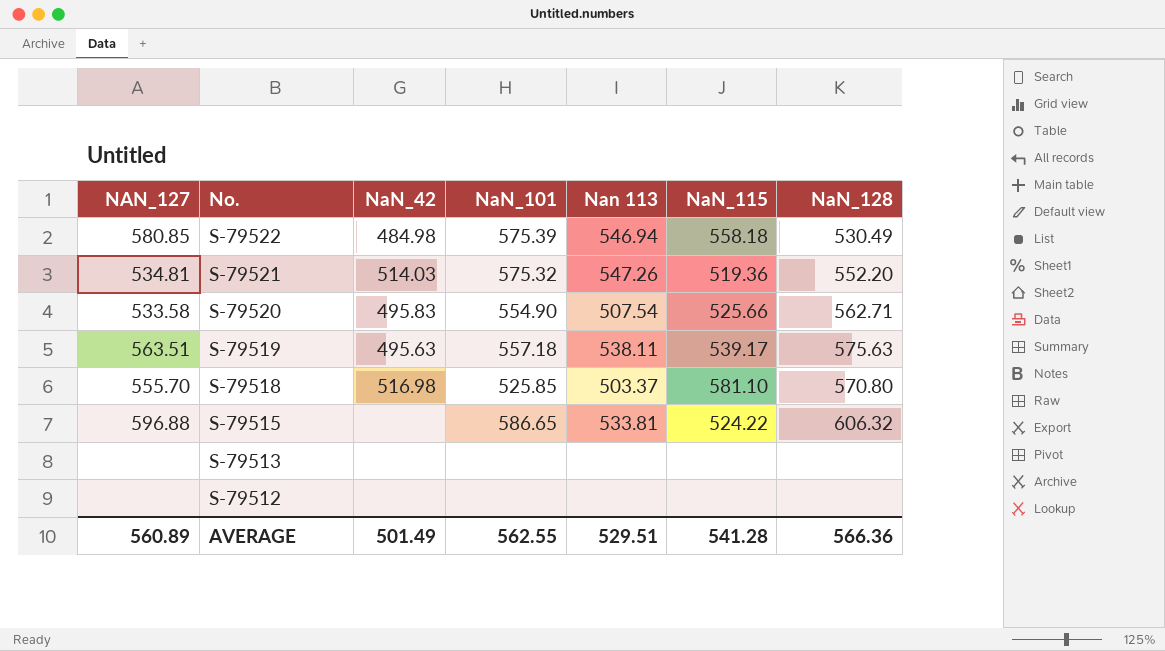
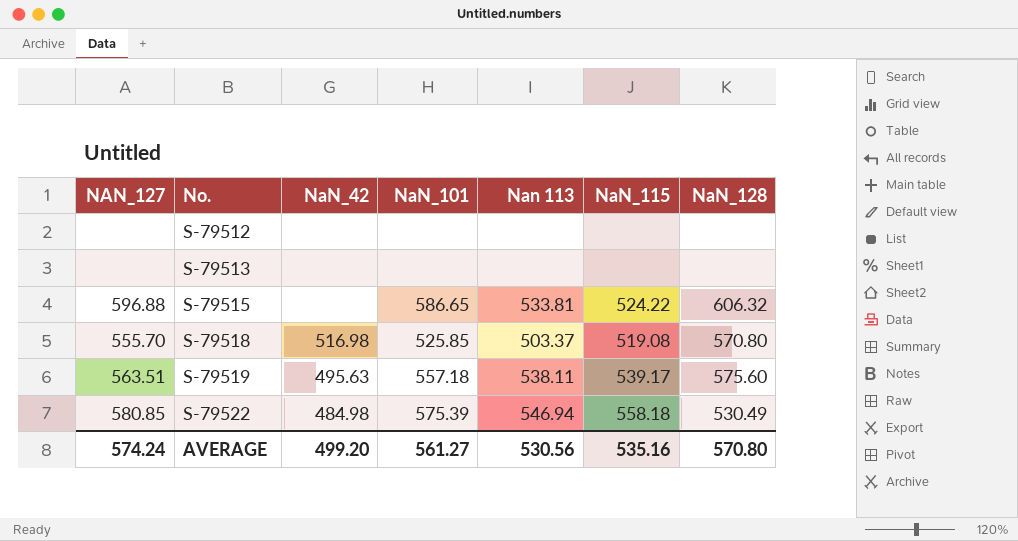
row order: No. descending -> No. ascending
row S-79521: 534.81 | 514.03 | 575.32 | 547.26 | 519.36 | 552.20 -> none
row S-79520: 533.58 | 495.83 | 554.90 | 507.54 | 525.66 | 562.71 -> none
S-79518 | NaN_115: 581.10 -> 519.08
S-79519 | NaN_128: 575.63 -> 575.60
AVERAGE | NAN_127: 560.89 -> 574.24
AVERAGE | NaN_42: 501.49 -> 499.20
AVERAGE | NaN_101: 562.55 -> 561.27
AVERAGE | Nan 113: 529.51 -> 530.56
AVERAGE | NaN_115: 541.28 -> 535.16
AVERAGE | NaN_128: 566.36 -> 570.80

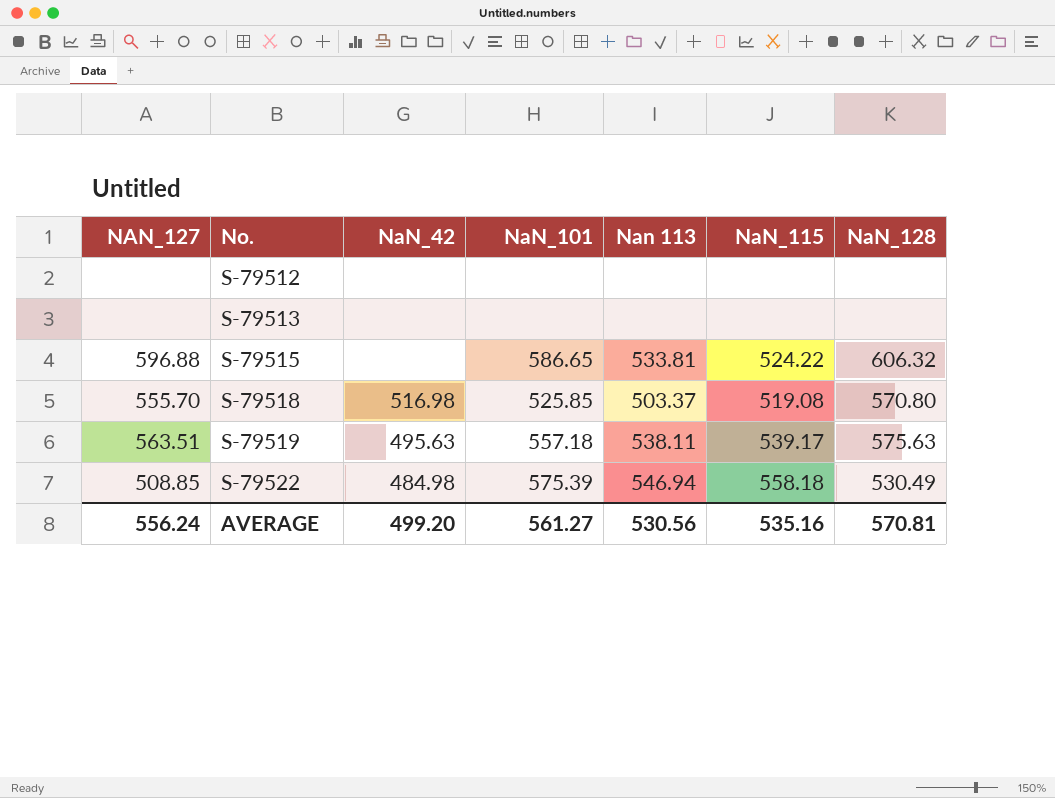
S-79519 | NaN_128: 575.60 -> 575.63
S-79522 | NAN_127: 580.85 -> 508.85
AVERAGE | NAN_127: 574.24 -> 556.24
AVERAGE | NaN_128: 570.80 -> 570.81

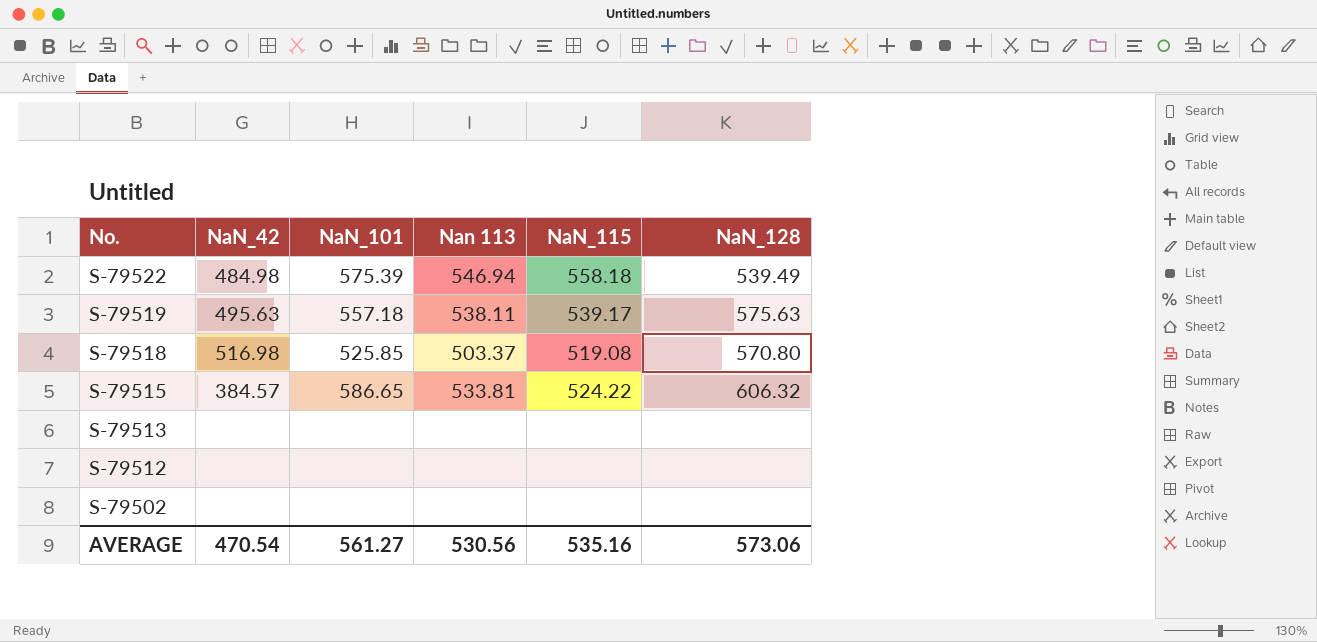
row order: No. ascending -> No. descending
column NAN_127 | position: 1 -> none
S-79522 | NaN_128: 530.49 -> 539.49
S-79515 | NaN_42: none -> 384.57
row S-79502: none -> none | none | none | none | none
AVERAGE | NaN_42: 499.20 -> 470.54
AVERAGE | NaN_128: 570.81 -> 573.06

